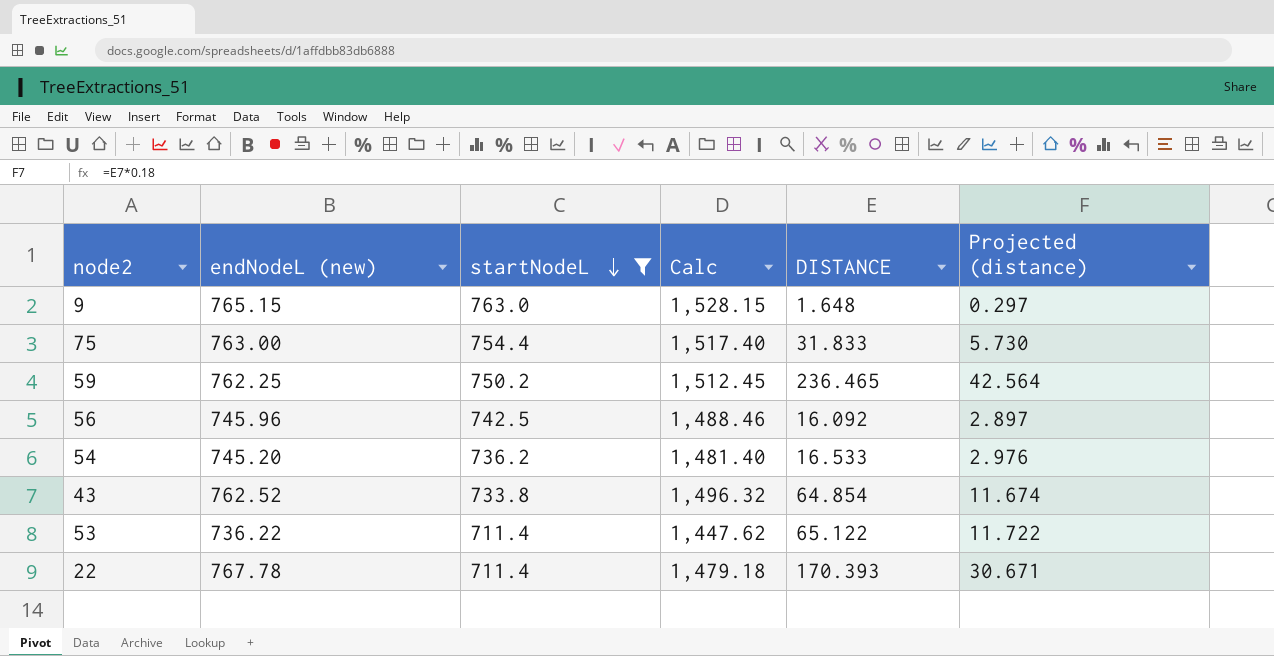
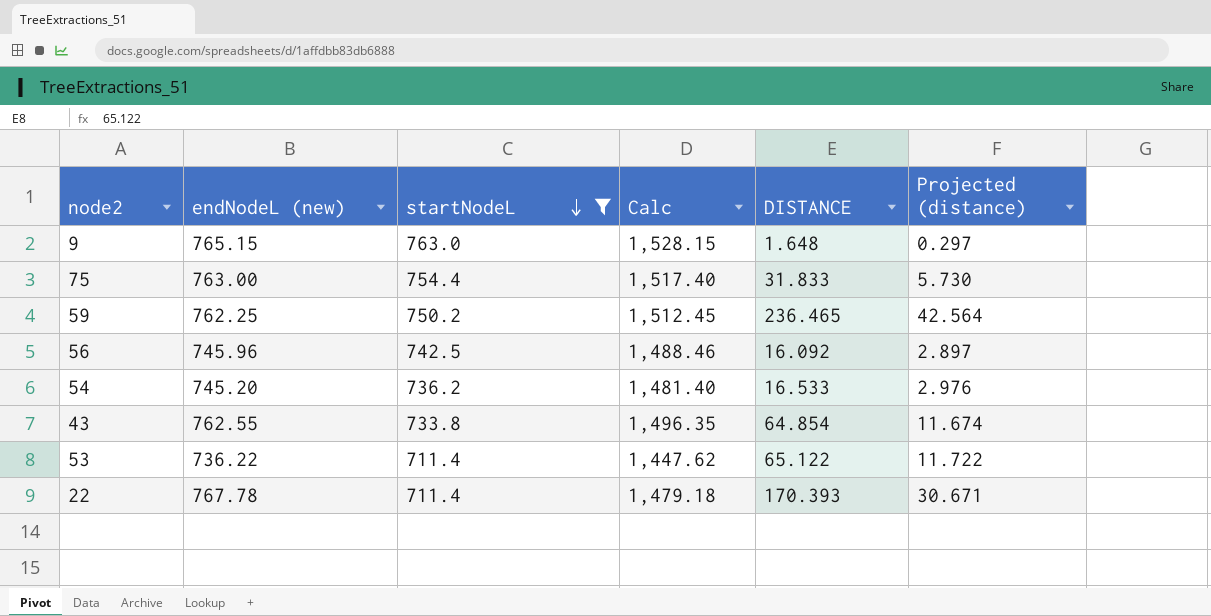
43 | endNodeL (new): 762.52 -> 762.55
43 | Calc: 1,496.32 -> 1,496.35

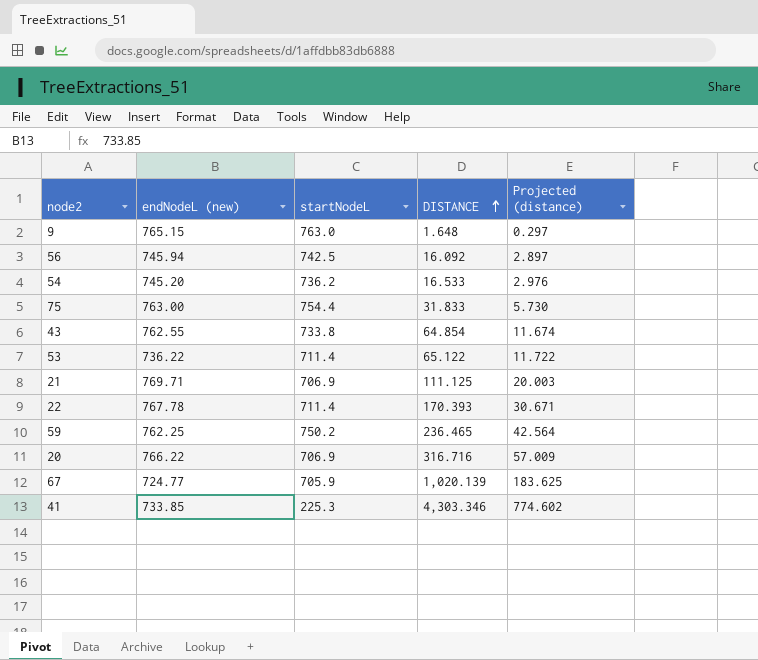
filter: startNodeL >= 711.4 -> none
row order: startNodeL descending -> DISTANCE ascending
column Calc | formula: [endNodeL (new)] + [startNodeL] -> none
56 | endNodeL (new): 745.96 -> 745.94

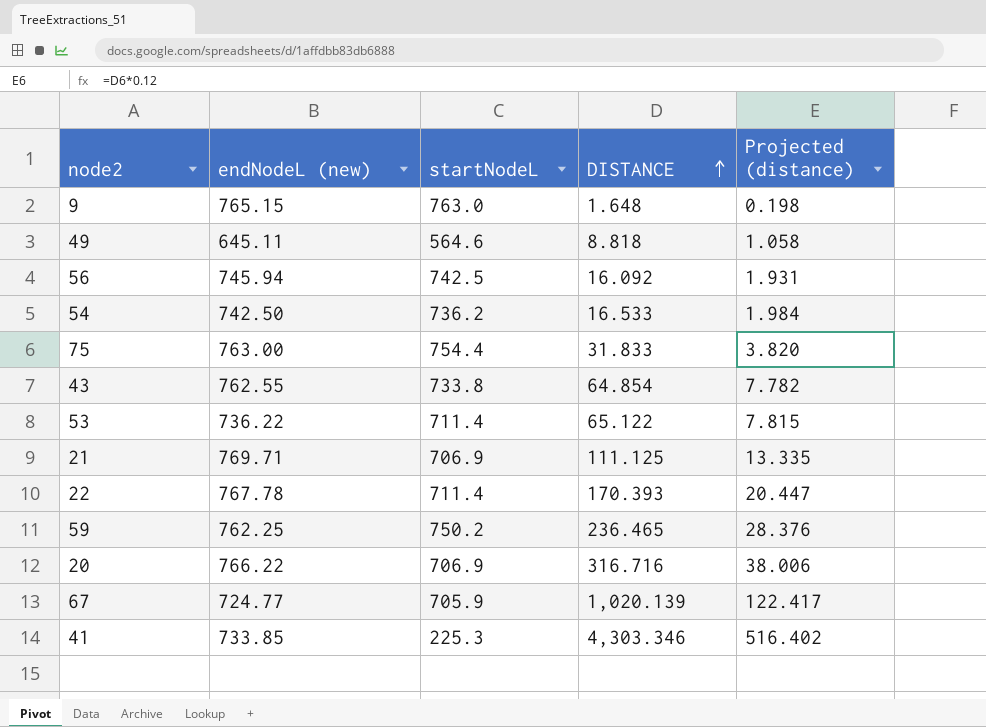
column Projected (distance) | formula: [DISTANCE] * 0.18 -> [DISTANCE] * 0.12
row 49: none -> 645.11 | 564.6 | 8.818 | 1.058
54 | endNodeL (new): 745.20 -> 742.50

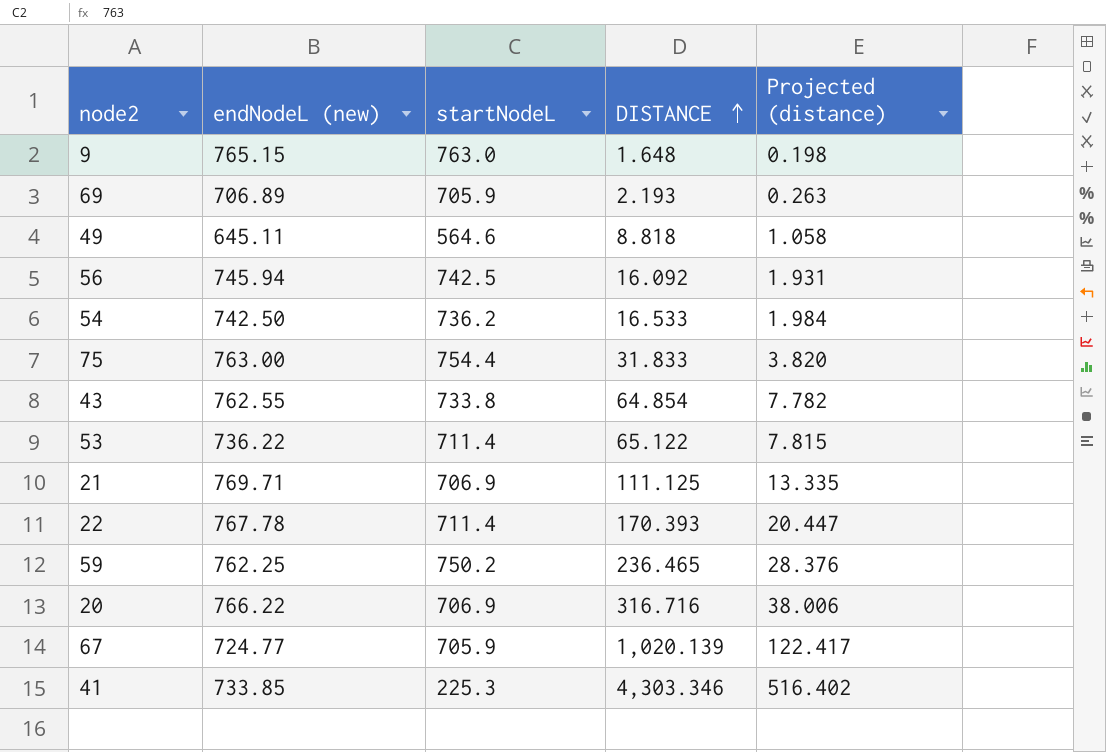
row 69: none -> 706.89 | 705.9 | 2.193 | 0.263

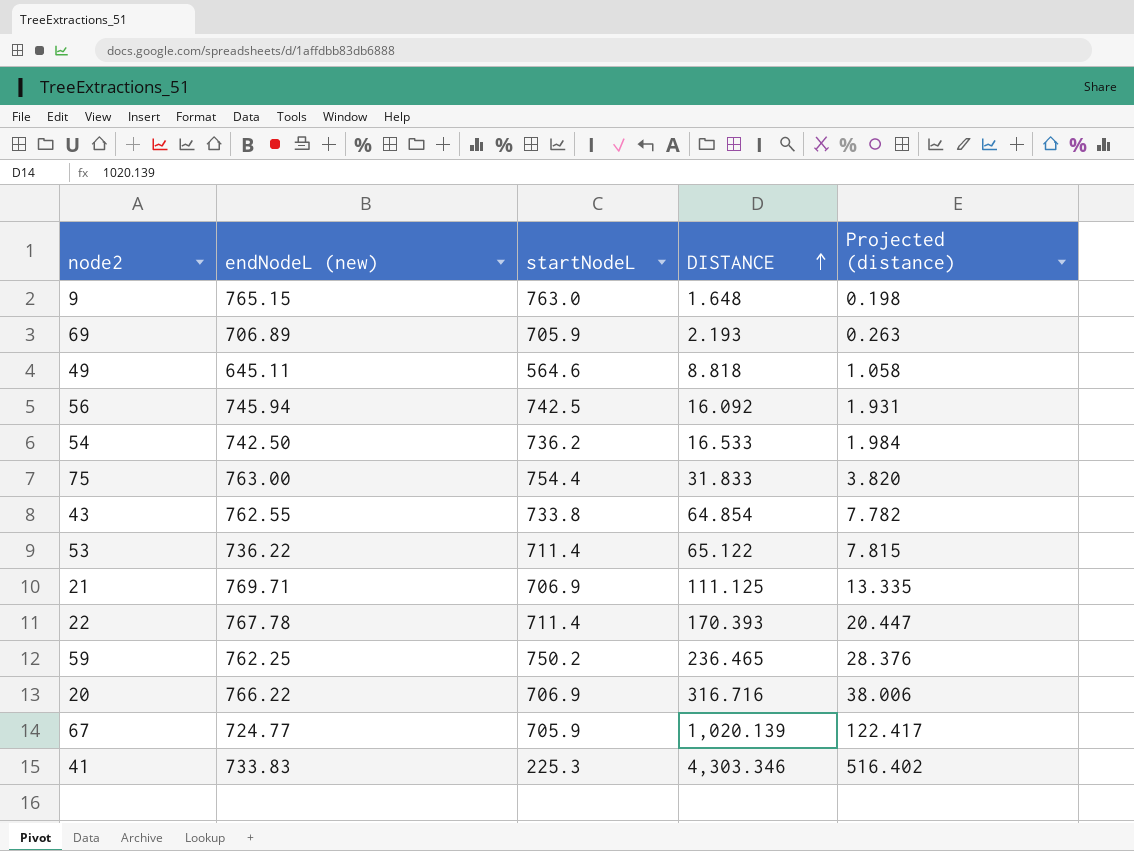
41 | endNodeL (new): 733.85 -> 733.83

